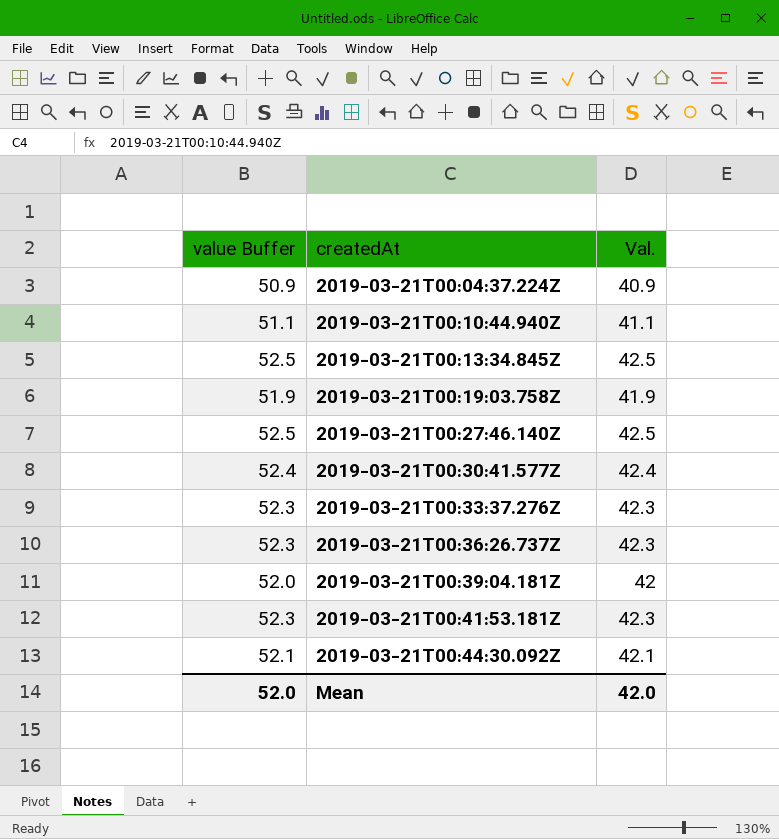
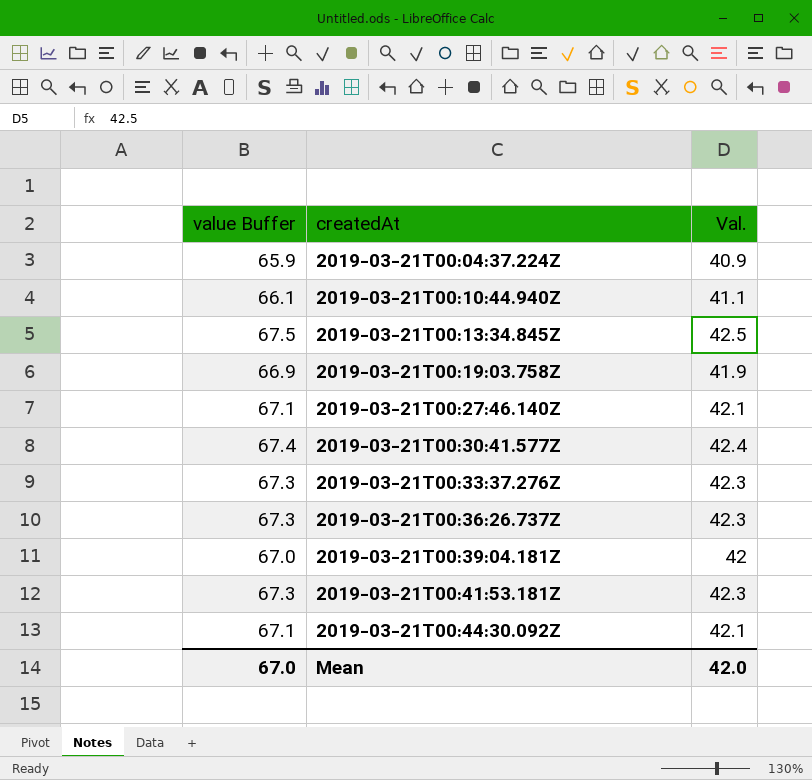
column value Buffer | formula: [Val.] + 10 -> [Val.] + 25
2019-03-21T00:27:46.140Z | Val.: 42.5 -> 42.1
Mean | value Buffer: 52.0 -> 67.0

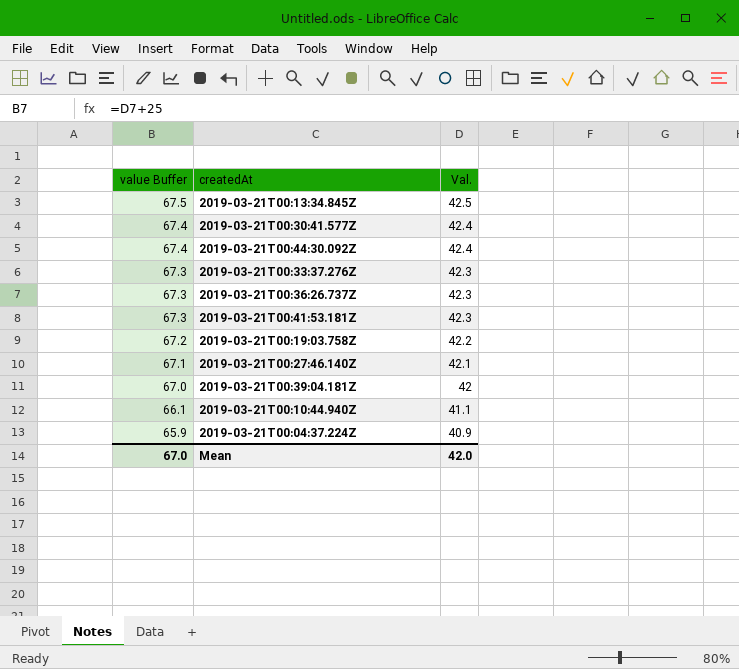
row order: createdAt ascending -> value Buffer descending
2019-03-21T00:44:30.092Z | value Buffer: 67.1 -> 67.4
2019-03-21T00:44:30.092Z | Val.: 42.1 -> 42.4
2019-03-21T00:19:03.758Z | value Buffer: 66.9 -> 67.2
2019-03-21T00:19:03.758Z | Val.: 41.9 -> 42.2

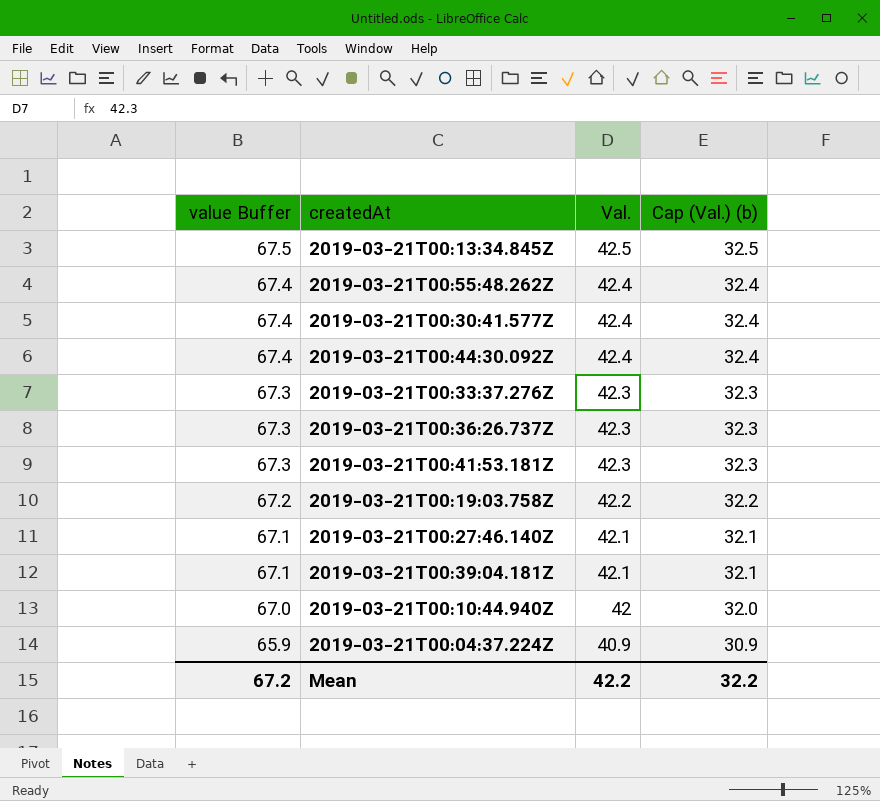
column Cap (Val.) (b) | formula: none -> [Val.] - 10
row 2019-03-21T00:55:48.262Z: none -> 67.4 | 42.4 | 32.4
2019-03-21T00:39:04.181Z | value Buffer: 67.0 -> 67.1
2019-03-21T00:39:04.181Z | Val.: 42 -> 42.1
2019-03-21T00:10:44.940Z | value Buffer: 66.1 -> 67.0
2019-03-21T00:10:44.940Z | Val.: 41.1 -> 42
Mean | value Buffer: 67.0 -> 67.2
Mean | Val.: 42.0 -> 42.2

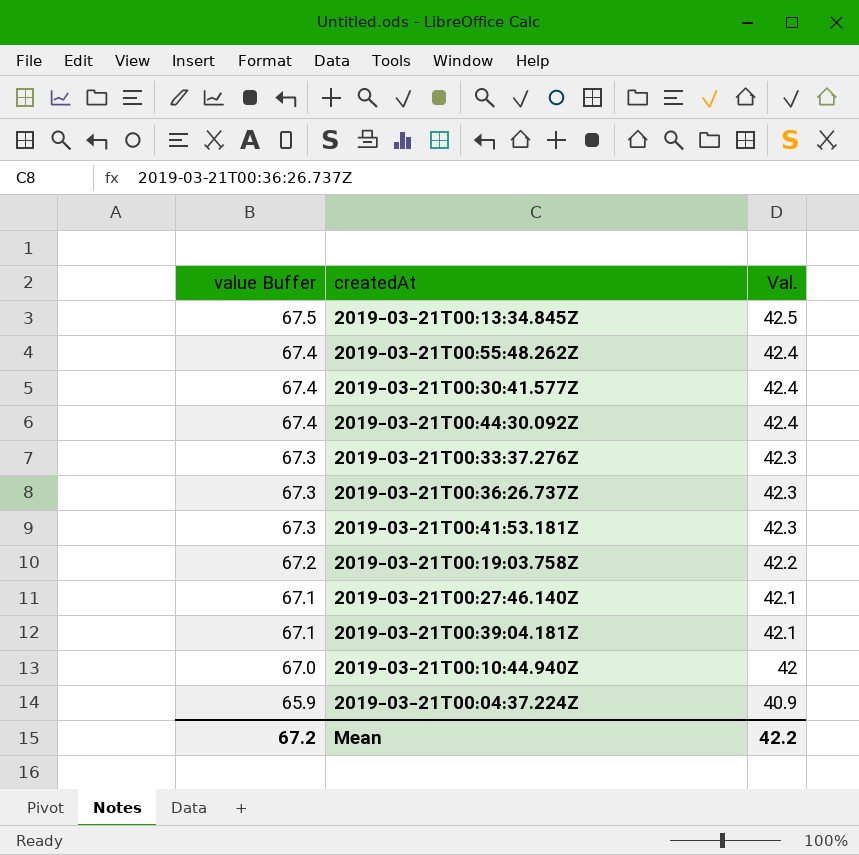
column Cap (Val.) (b) | formula: [Val.] - 10 -> none

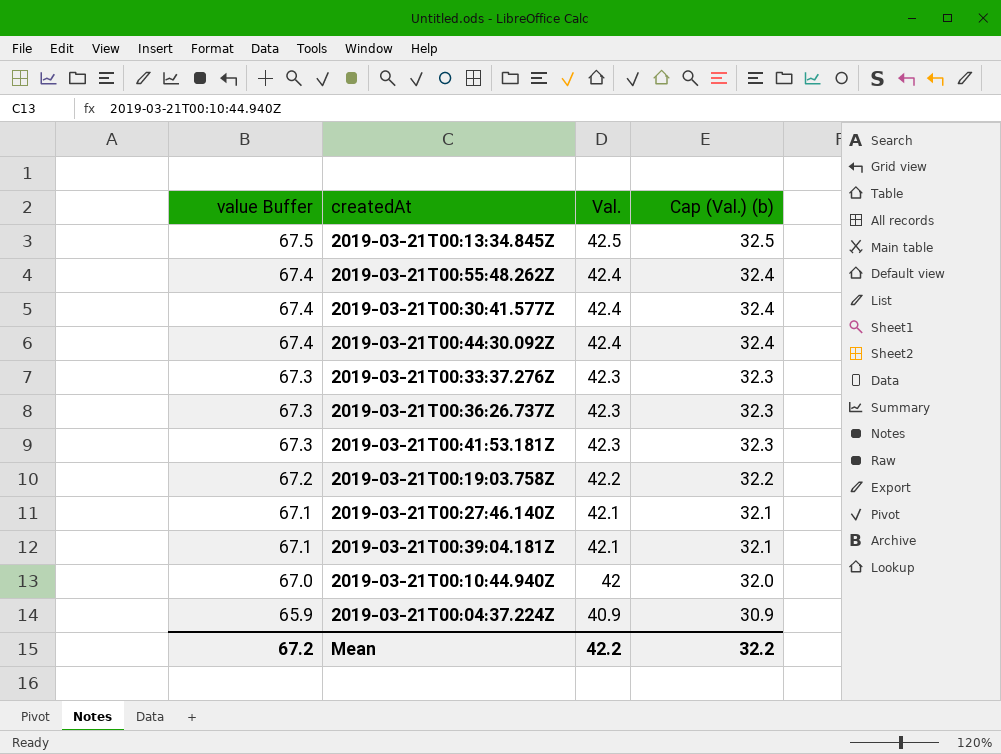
column Cap (Val.) (b) | formula: none -> [Val.] - 10

